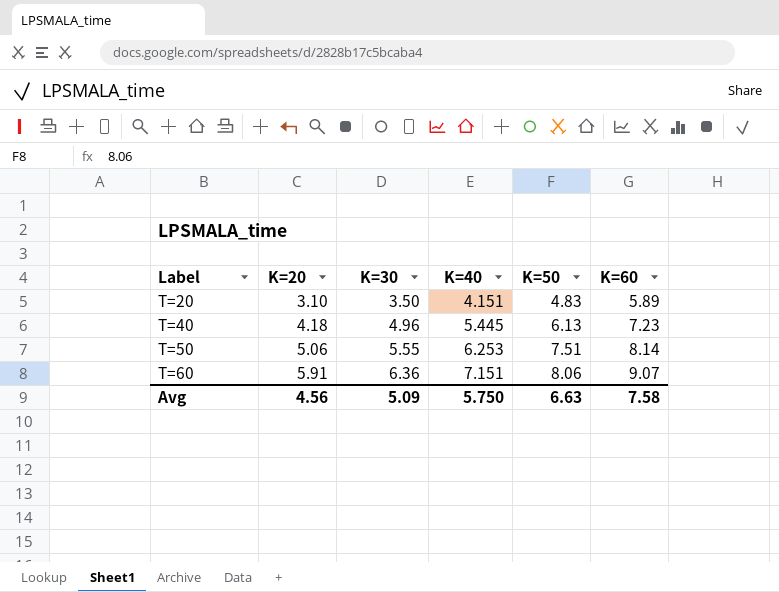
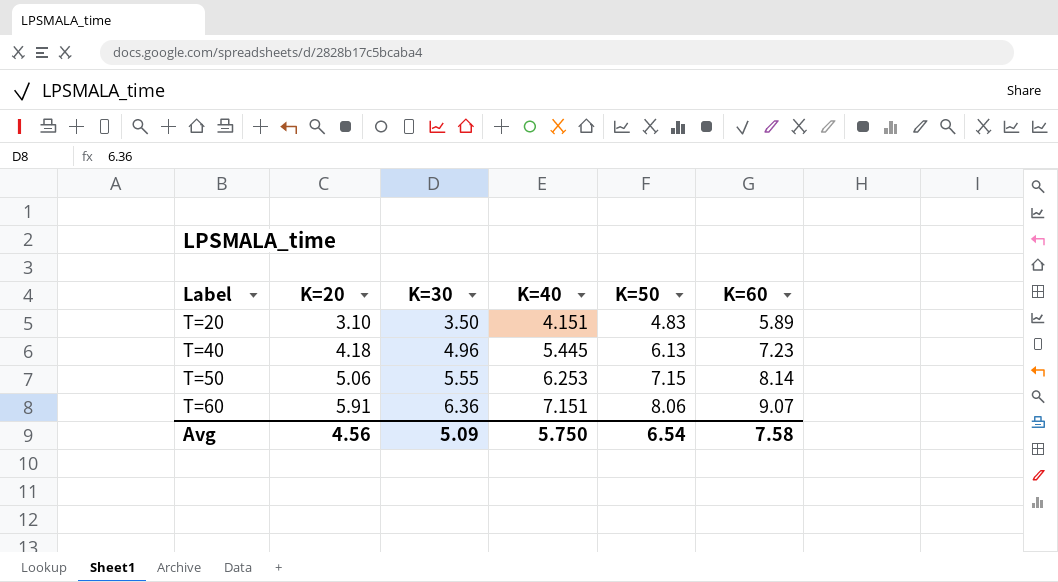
T=50 | K=50: 7.51 -> 7.15
Avg | K=50: 6.63 -> 6.54

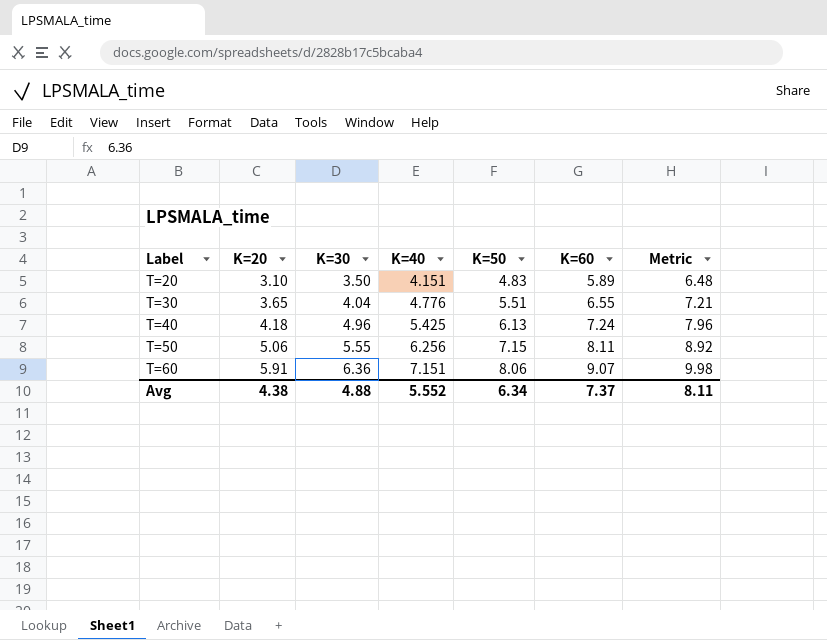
column Metric | formula: none -> [K=60] * 1.1
row T=30: none -> 3.65 | 4.04 | 4.776 | 5.51 | 6.55 | 7.21
T=40 | K=40: 5.445 -> 5.425
T=40 | K=60: 7.23 -> 7.24
T=50 | K=40: 6.253 -> 6.256
T=50 | K=60: 8.14 -> 8.11
Avg | K=20: 4.56 -> 4.38
Avg | K=30: 5.09 -> 4.88
Avg | K=40: 5.750 -> 5.552
Avg | K=50: 6.54 -> 6.34
Avg | K=60: 7.58 -> 7.37

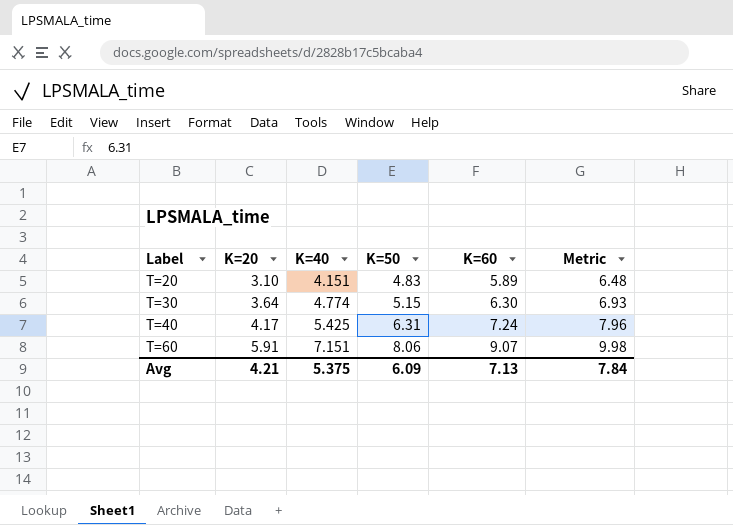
column K=30 | position: 3 -> none
row T=50: 5.06 | 5.55 | 6.256 | 7.15 | 8.11 | 8.92 -> none
T=30 | K=20: 3.65 -> 3.64
T=30 | K=40: 4.776 -> 4.774
T=30 | K=50: 5.51 -> 5.15
T=30 | K=60: 6.55 -> 6.30
T=30 | Metric: 7.21 -> 6.93
T=40 | K=20: 4.18 -> 4.17
T=40 | K=50: 6.13 -> 6.31
Avg | K=20: 4.38 -> 4.21
Avg | K=40: 5.552 -> 5.375
Avg | K=50: 6.34 -> 6.09
Avg | K=60: 7.37 -> 7.13
Avg | Metric: 8.11 -> 7.84

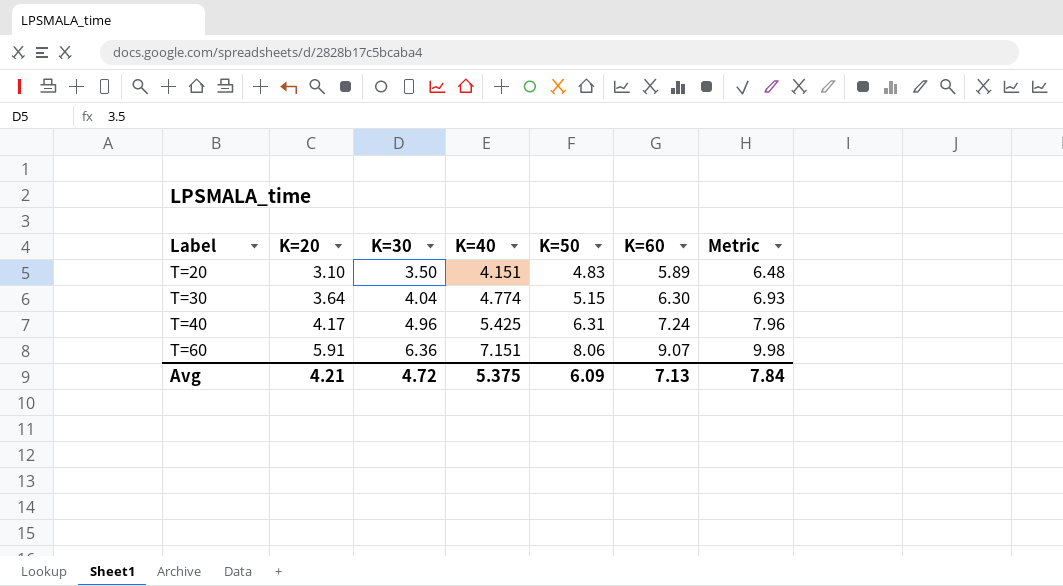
column K=30 | position: none -> 3

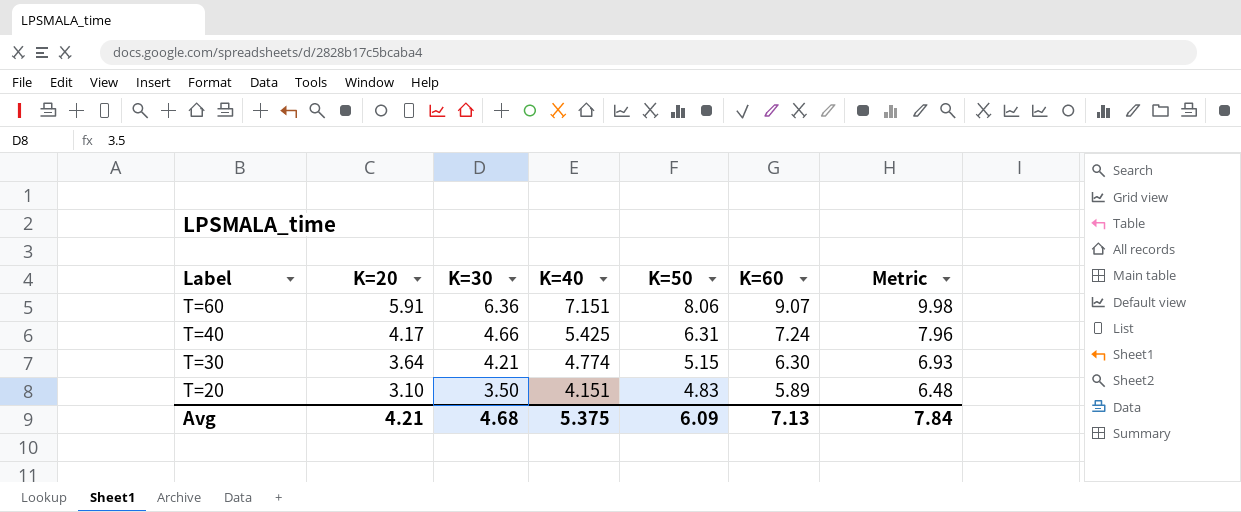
row order: Label ascending -> Label descending
T=40 | K=30: 4.96 -> 4.66
T=30 | K=30: 4.04 -> 4.21
Avg | K=30: 4.72 -> 4.68

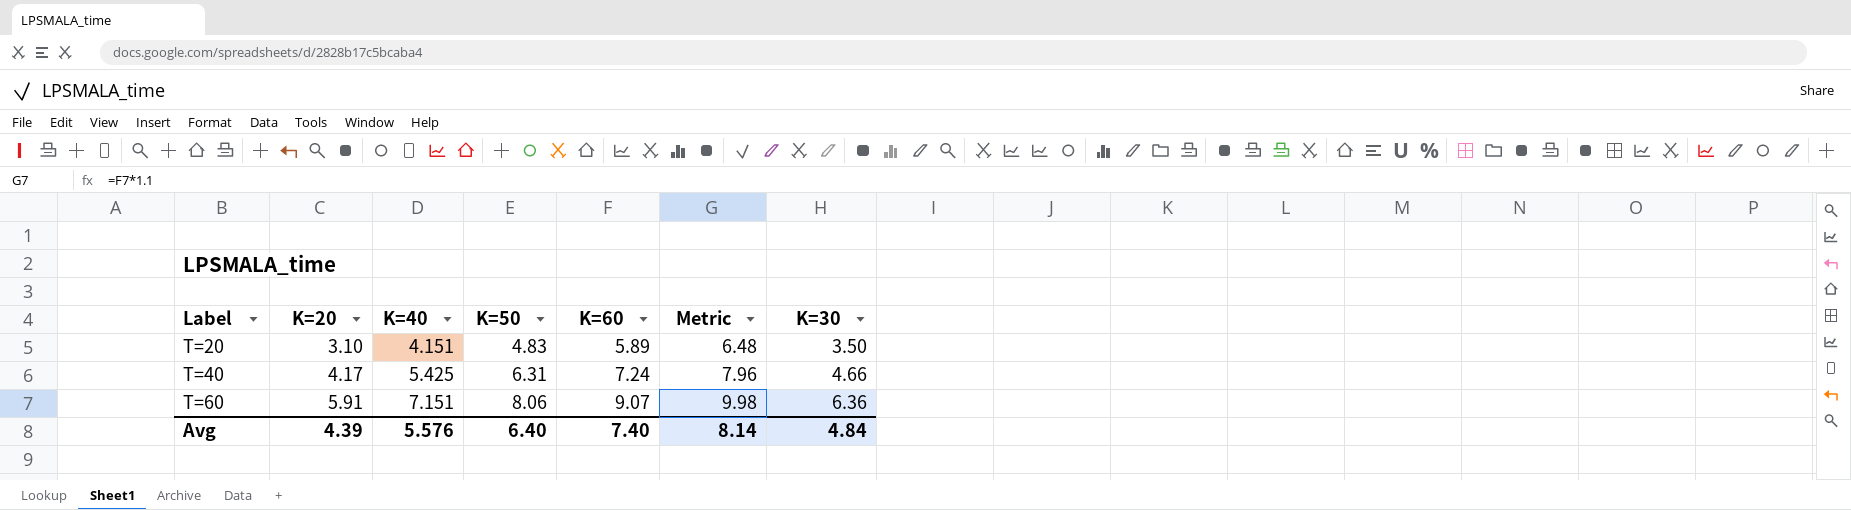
row order: Label descending -> Label ascending
column K=30 | position: 3 -> 7
row T=30: 3.64 | 4.21 | 4.774 | 5.15 | 6.30 | 6.93 -> none
Avg | K=20: 4.21 -> 4.39
Avg | K=40: 5.375 -> 5.576
Avg | K=50: 6.09 -> 6.40
Avg | K=60: 7.13 -> 7.40
Avg | Metric: 7.84 -> 8.14
Avg | K=30: 4.68 -> 4.84

